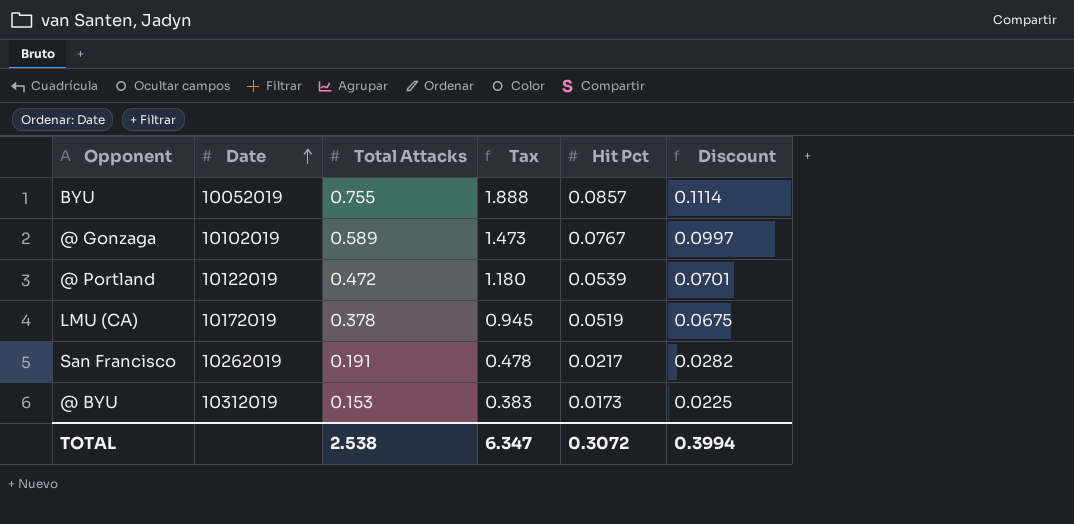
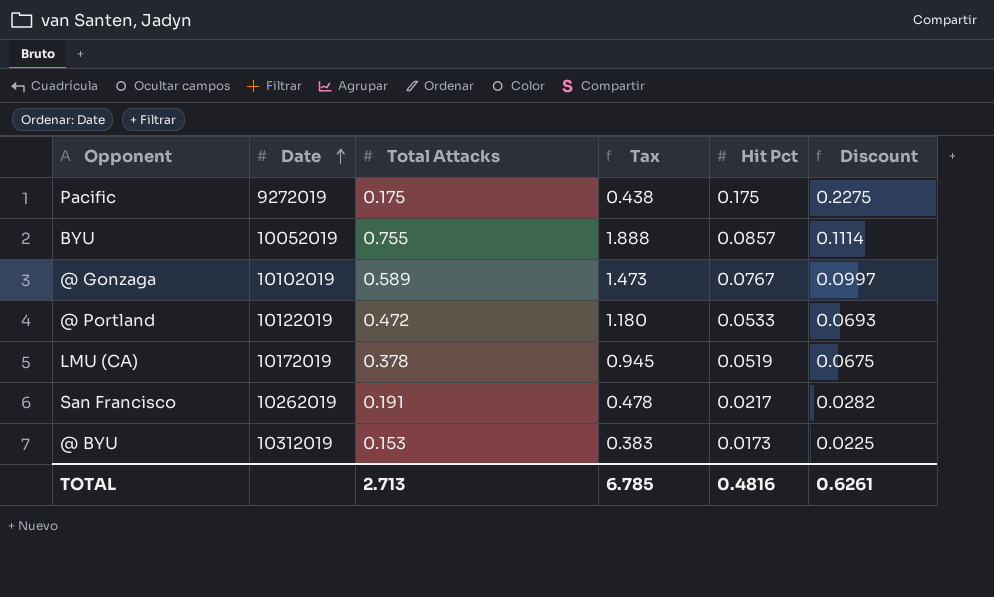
row Pacific: none -> 9272019 | 0.175 | 0.438 | 0.175 | 0.2275
@ Portland | Hit Pct: 0.0539 -> 0.0533
@ Portland | Discount: 0.0701 -> 0.0693
TOTAL | Total Attacks: 2.538 -> 2.713
TOTAL | Tax: 6.347 -> 6.785
TOTAL | Hit Pct: 0.3072 -> 0.4816
TOTAL | Discount: 0.3994 -> 0.6261

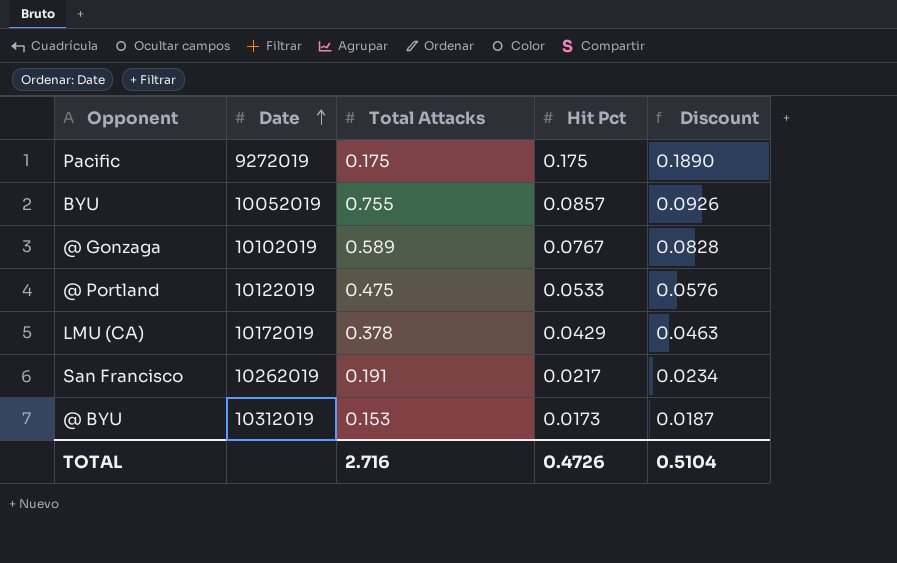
column Tax | formula: [Total Attacks] * 2.5 -> none
column Discount | formula: [Hit Pct] * 1.3 -> [Hit Pct] * 1.08
@ Portland | Total Attacks: 0.472 -> 0.475
LMU (CA) | Hit Pct: 0.0519 -> 0.0429
TOTAL | Total Attacks: 2.713 -> 2.716
TOTAL | Hit Pct: 0.4816 -> 0.4726
TOTAL | Discount: 0.6261 -> 0.5104

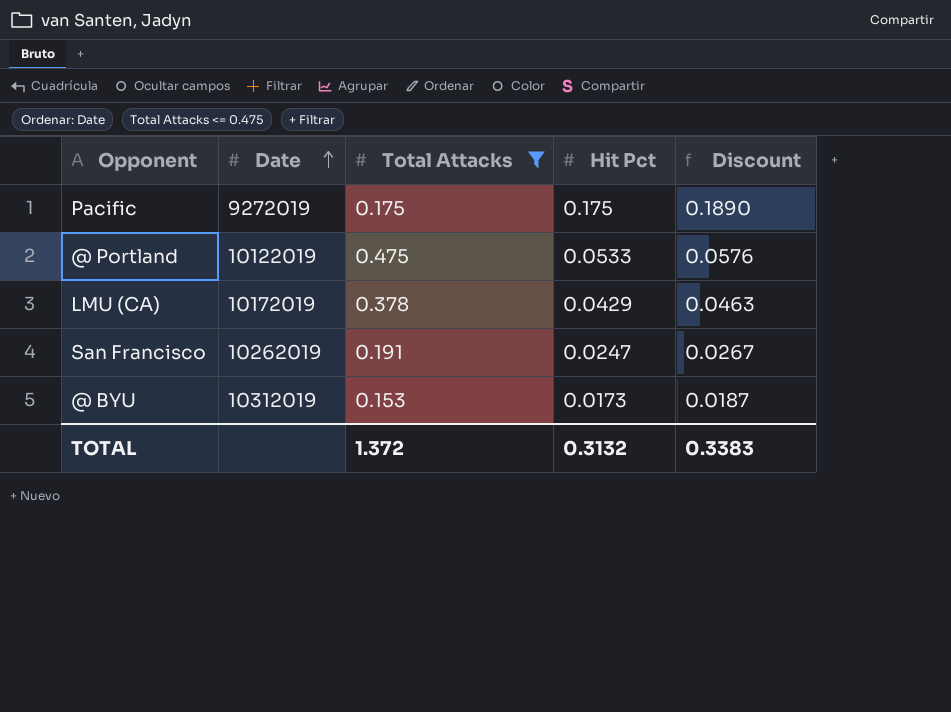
filter: none -> Total Attacks <= 0.475
San Francisco | Hit Pct: 0.0217 -> 0.0247
San Francisco | Discount: 0.0234 -> 0.0267
TOTAL | Total Attacks: 2.716 -> 1.372
TOTAL | Hit Pct: 0.4726 -> 0.3132
TOTAL | Discount: 0.5104 -> 0.3383

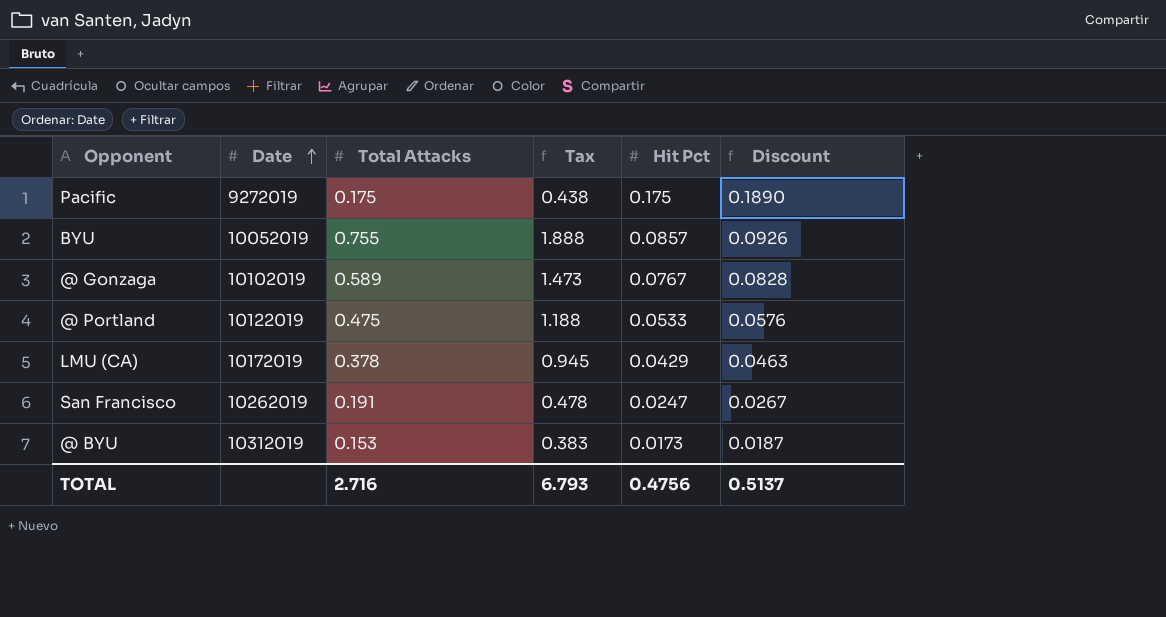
filter: Total Attacks <= 0.475 -> none
column Tax | formula: none -> [Total Attacks] * 2.5
TOTAL | Total Attacks: 1.372 -> 2.716
TOTAL | Hit Pct: 0.3132 -> 0.4756
TOTAL | Discount: 0.3383 -> 0.5137

